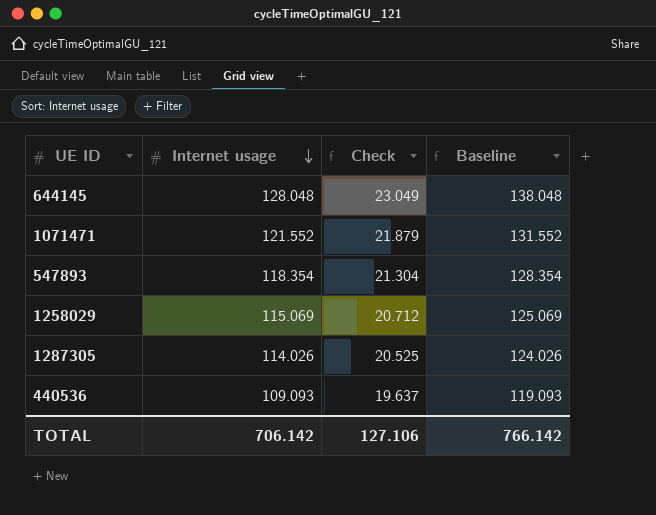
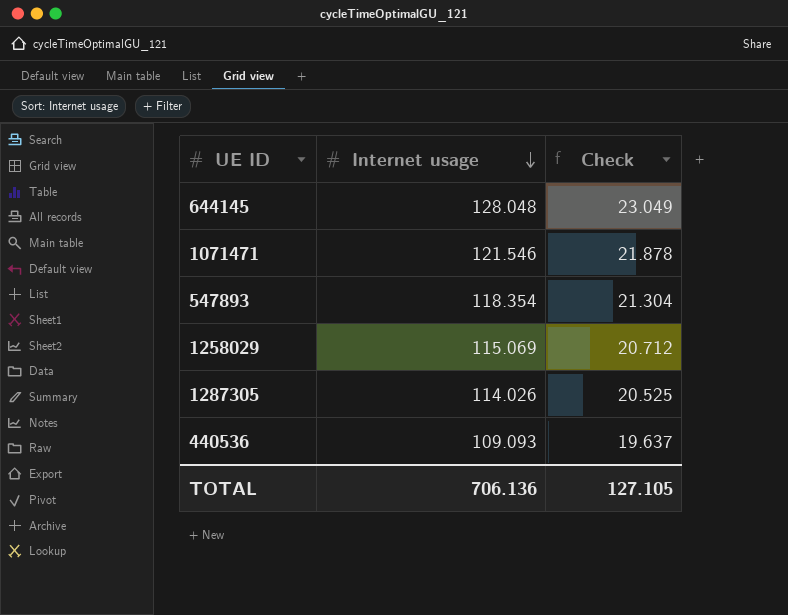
column Baseline | formula: [Internet usage] + 10 -> none
1071471 | Internet usage: 121.552 -> 121.546
1071471 | Check: 21.879 -> 21.878
TOTAL | Internet usage: 706.142 -> 706.136
TOTAL | Check: 127.106 -> 127.105

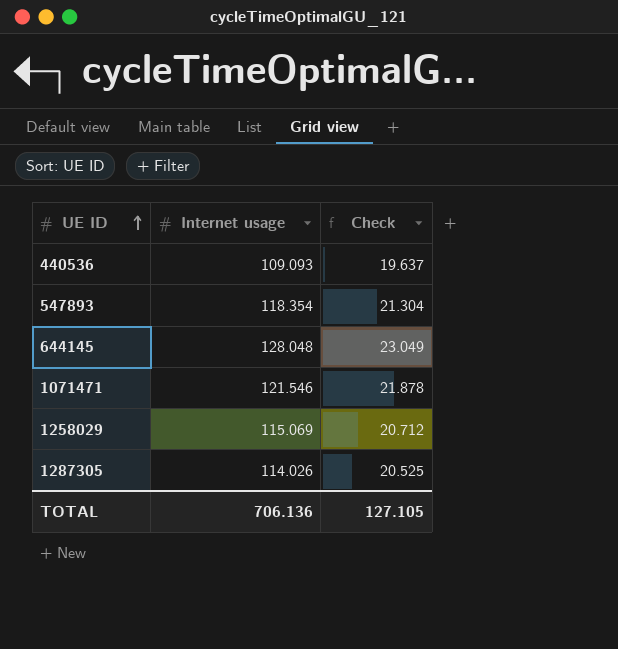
row order: Internet usage descending -> UE ID ascending

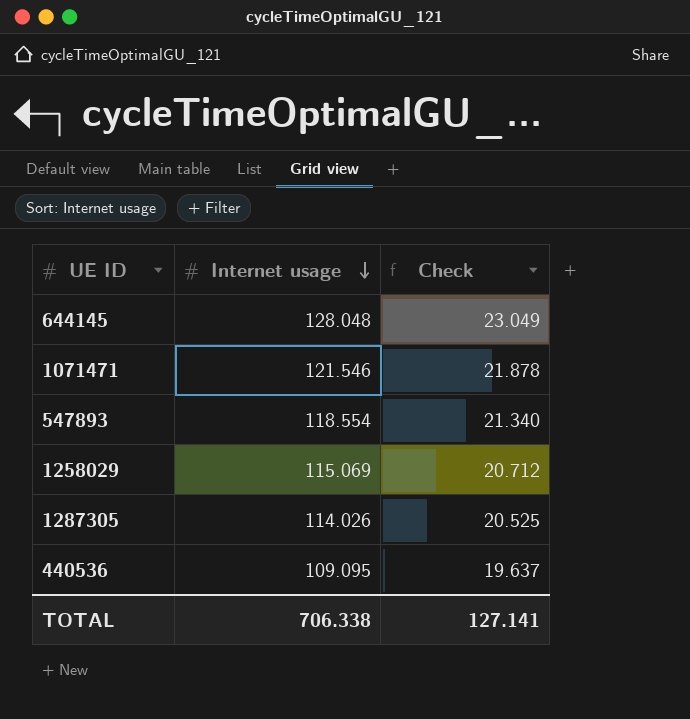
row order: UE ID ascending -> Internet usage descending
547893 | Internet usage: 118.354 -> 118.554
547893 | Check: 21.304 -> 21.340
440536 | Internet usage: 109.093 -> 109.095
TOTAL | Internet usage: 706.136 -> 706.338
TOTAL | Check: 127.105 -> 127.141

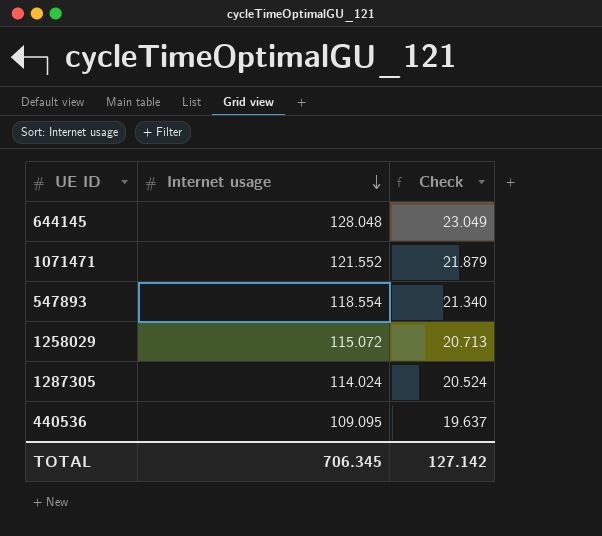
1071471 | Internet usage: 121.546 -> 121.552
1071471 | Check: 21.878 -> 21.879
1258029 | Internet usage: 115.069 -> 115.072
1258029 | Check: 20.712 -> 20.713
1287305 | Internet usage: 114.026 -> 114.024
1287305 | Check: 20.525 -> 20.524
TOTAL | Internet usage: 706.338 -> 706.345
TOTAL | Check: 127.141 -> 127.142

